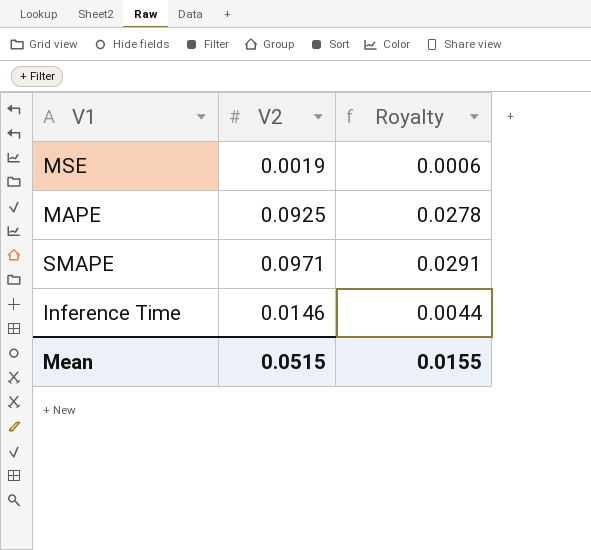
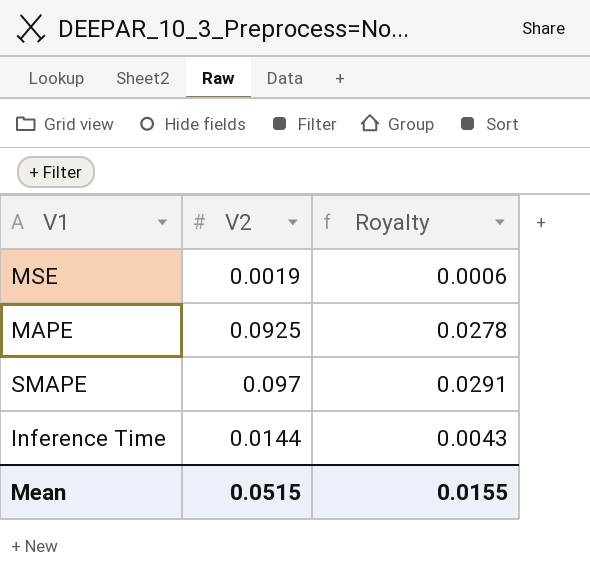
SMAPE | V2: 0.0971 -> 0.097
Inference Time | V2: 0.0146 -> 0.0144
Inference Time | Royalty: 0.0044 -> 0.0043

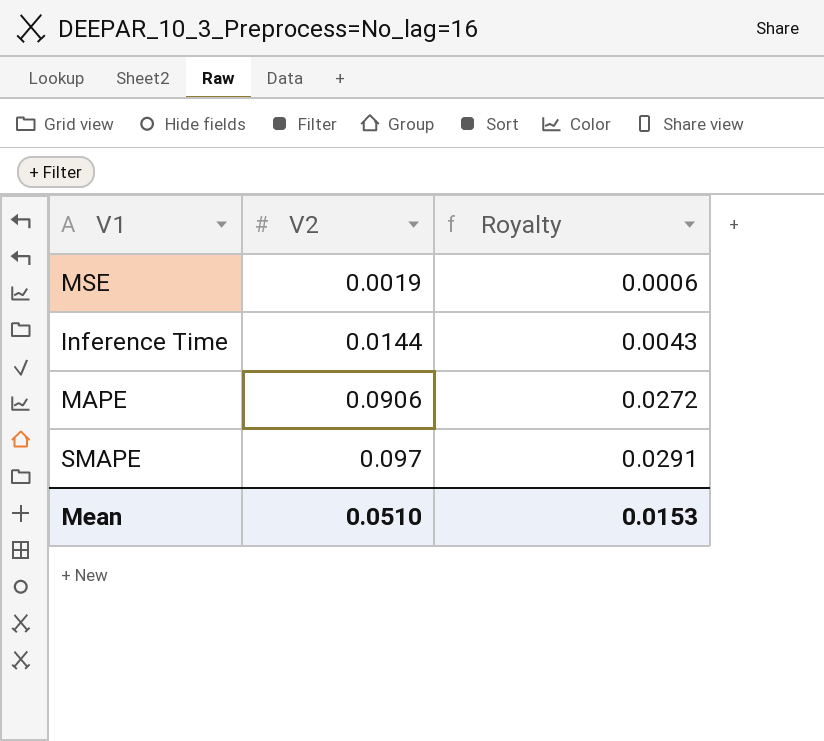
row order: none -> V2 ascending
MAPE | V2: 0.0925 -> 0.0906
MAPE | Royalty: 0.0278 -> 0.0272
Mean | V2: 0.0515 -> 0.0510
Mean | Royalty: 0.0155 -> 0.0153

